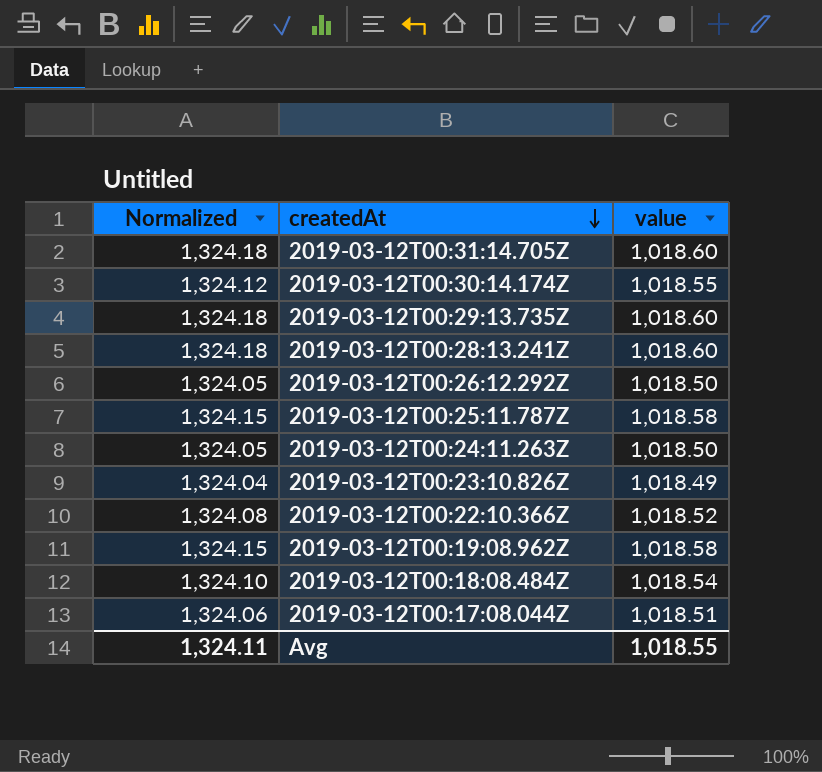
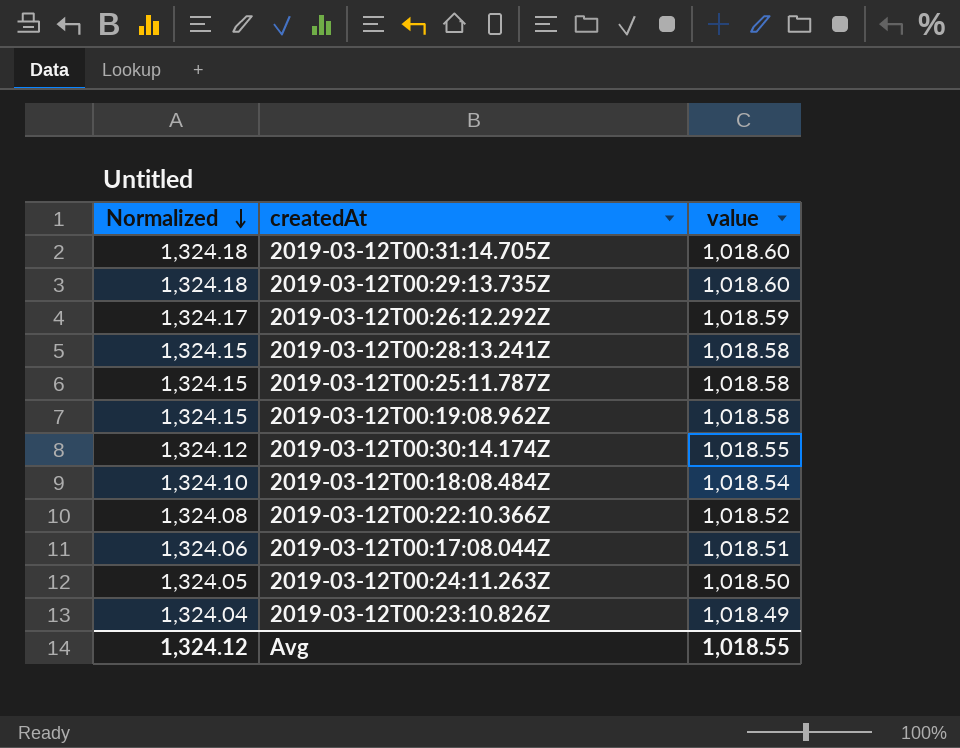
row order: createdAt descending -> Normalized descending
2019-03-12T00:26:12.292Z | Normalized: 1,324.05 -> 1,324.17
2019-03-12T00:26:12.292Z | value: 1,018.50 -> 1,018.59
2019-03-12T00:28:13.241Z | Normalized: 1,324.18 -> 1,324.15
2019-03-12T00:28:13.241Z | value: 1,018.60 -> 1,018.58
Avg | Normalized: 1,324.11 -> 1,324.12

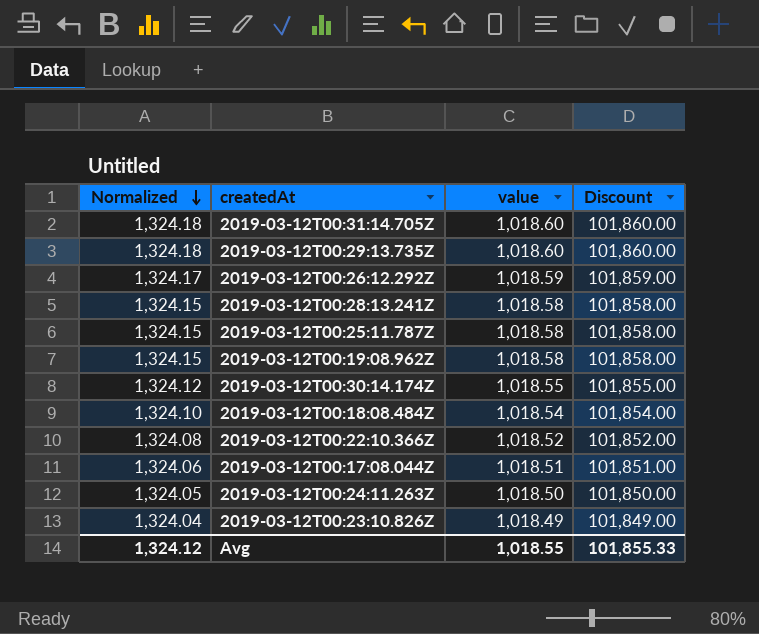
column Discount | formula: none -> [value] * 100

